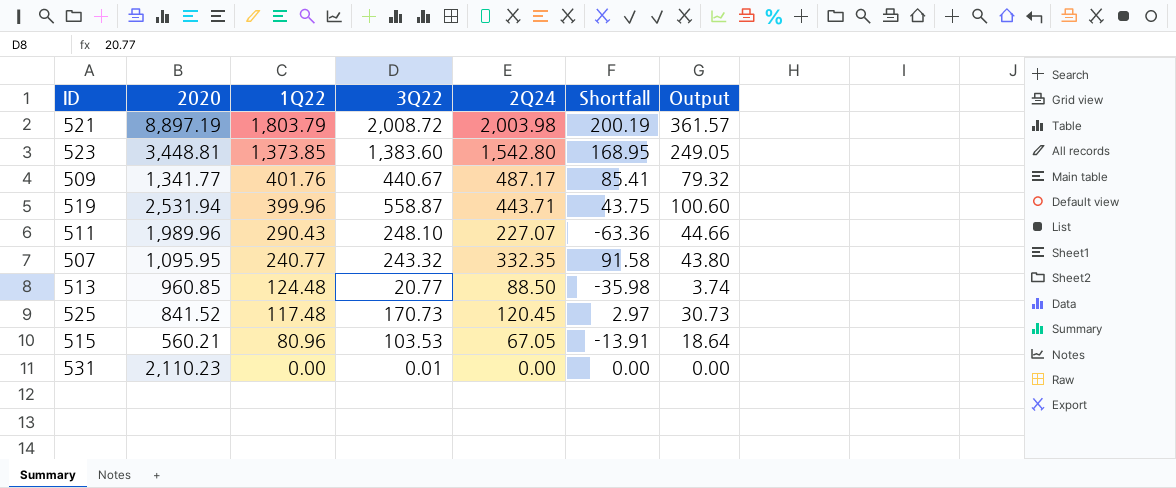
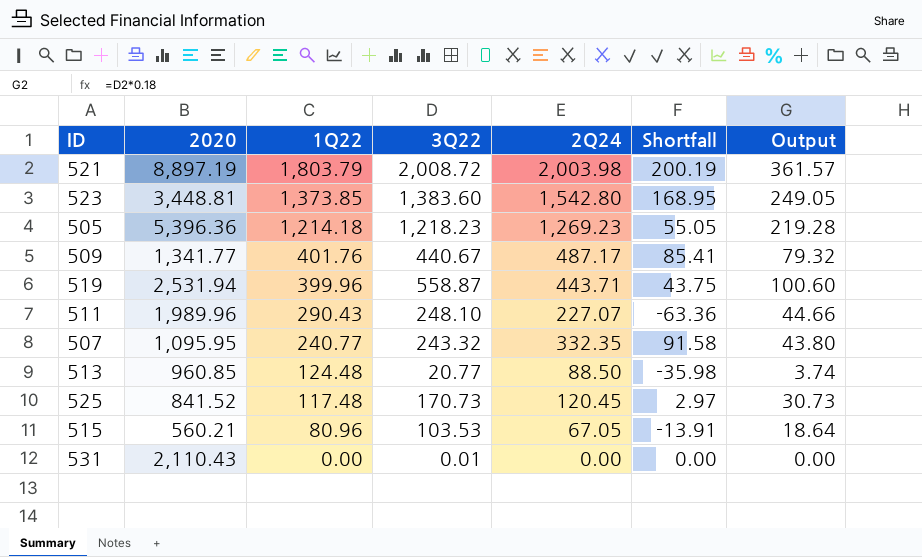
row 505: none -> 5,396.36 | 1,214.18 | 1,218.23 | 1,269.23 | 55.05 | 219.28
531 | 2020: 2,110.23 -> 2,110.43

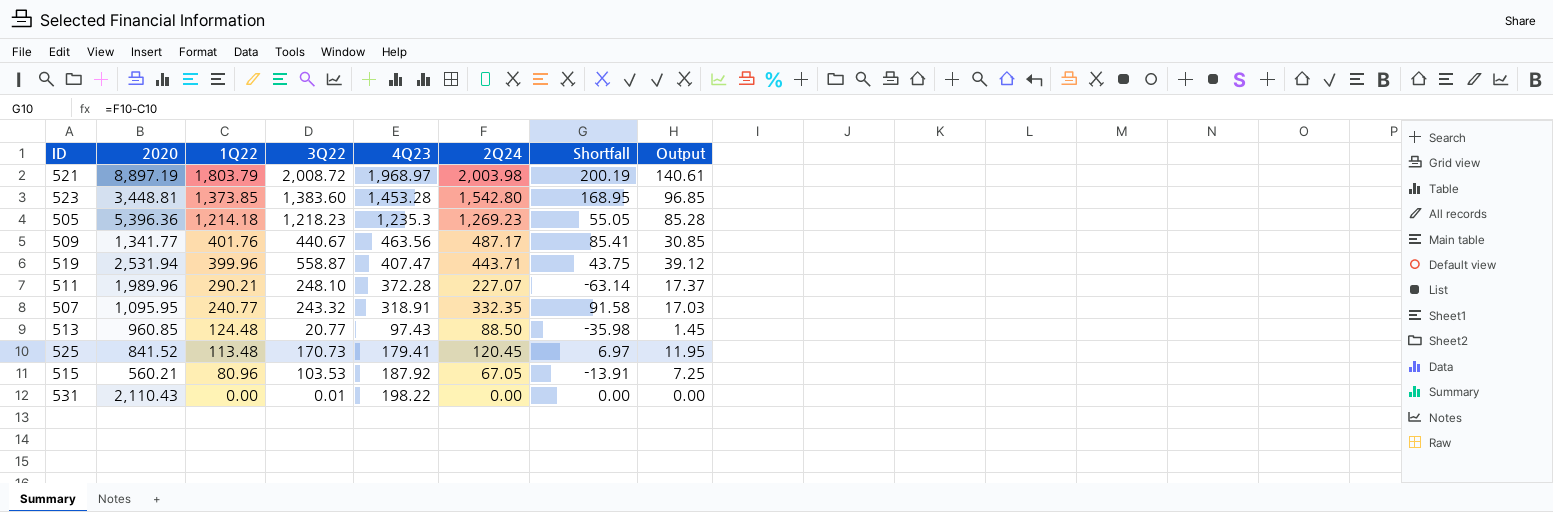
column 4Q23 | position: none -> 5
column Output | formula: [3Q22] * 0.18 -> [3Q22] * 0.07
511 | 1Q22: 290.43 -> 290.21
511 | Shortfall: -63.36 -> -63.14
525 | 1Q22: 117.48 -> 113.48
525 | Shortfall: 2.97 -> 6.97

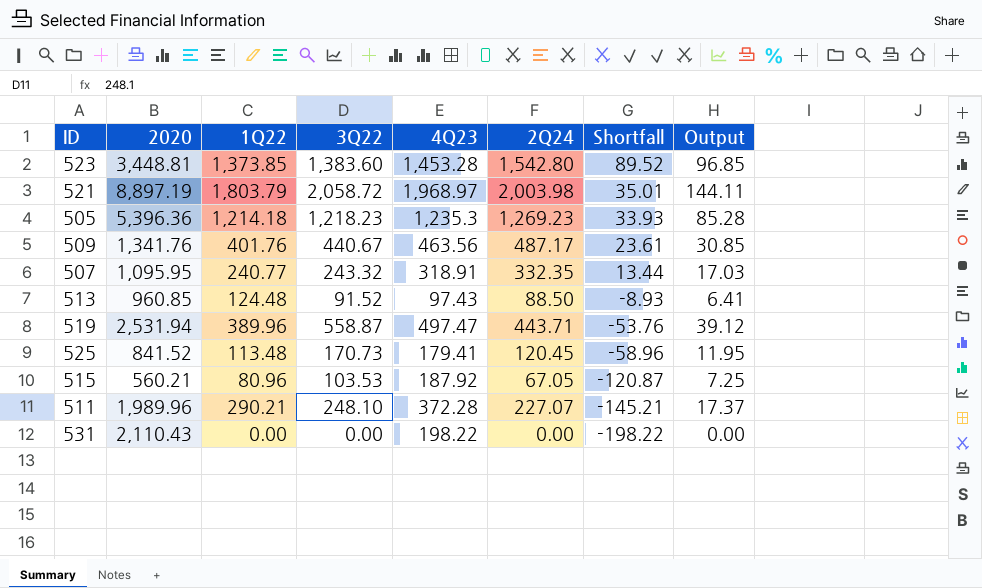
row order: 1Q22 descending -> Shortfall descending
column Shortfall | formula: [2Q24] - [1Q22] -> [2Q24] - [4Q23]
521 | 3Q22: 2,008.72 -> 2,058.72
521 | Output: 140.61 -> 144.11
509 | 2020: 1,341.77 -> 1,341.76
513 | 3Q22: 20.77 -> 91.52
513 | Output: 1.45 -> 6.41
519 | 1Q22: 399.96 -> 389.96
519 | 4Q23: 407.47 -> 497.47
531 | 3Q22: 0.01 -> 0.00

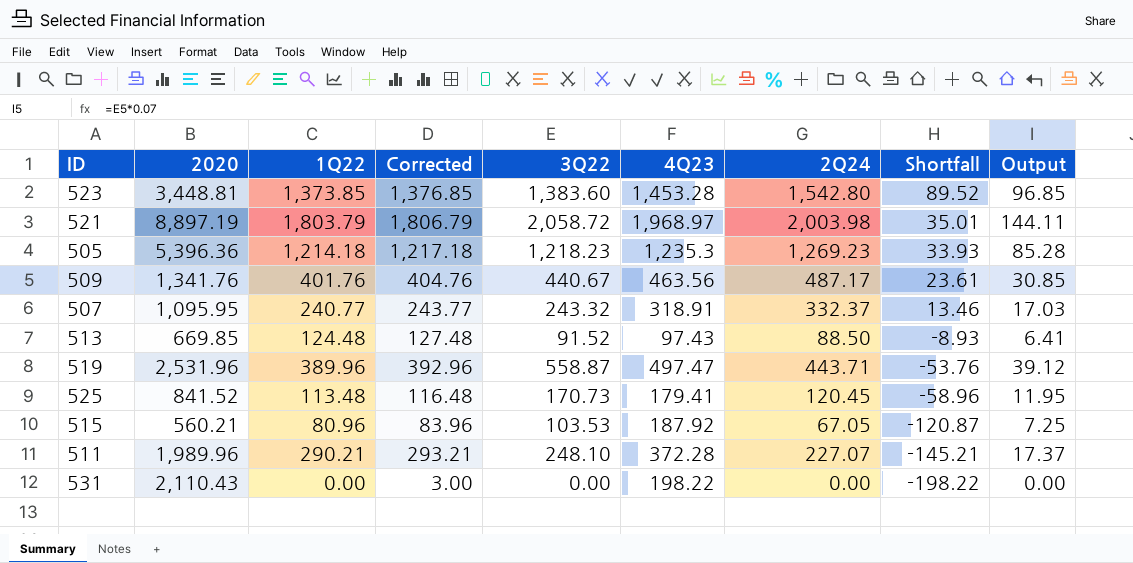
column Corrected | formula: none -> [1Q22] + 3
507 | 2Q24: 332.35 -> 332.37
507 | Shortfall: 13.44 -> 13.46
513 | 2020: 960.85 -> 669.85
519 | 2020: 2,531.94 -> 2,531.96

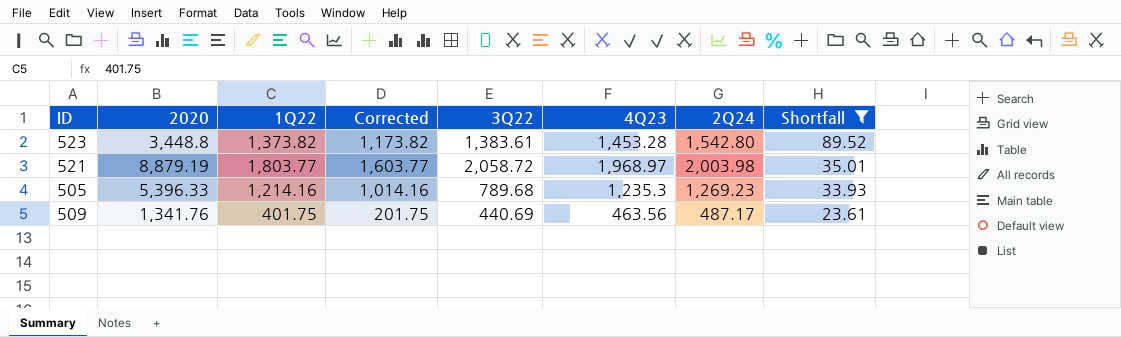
filter: none -> Shortfall >= 23.61
column Output | formula: [3Q22] * 0.07 -> none
column Corrected | formula: [1Q22] + 3 -> [1Q22] - 200
523 | 2020: 3,448.81 -> 3,448.8
523 | 1Q22: 1,373.85 -> 1,373.82
523 | 3Q22: 1,383.60 -> 1,383.61
521 | 2020: 8,897.19 -> 8,879.19
521 | 1Q22: 1,803.79 -> 1,803.77
505 | 2020: 5,396.36 -> 5,396.33
505 | 1Q22: 1,214.18 -> 1,214.16
505 | 3Q22: 1,218.23 -> 789.68
509 | 1Q22: 401.76 -> 401.75
509 | 3Q22: 440.67 -> 440.69

